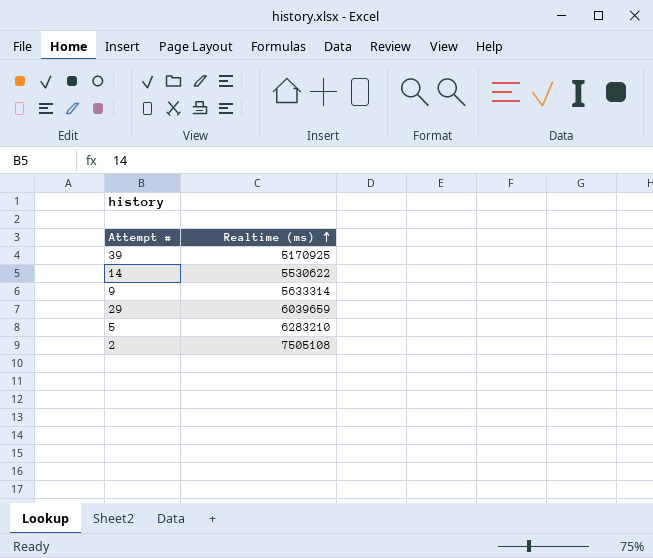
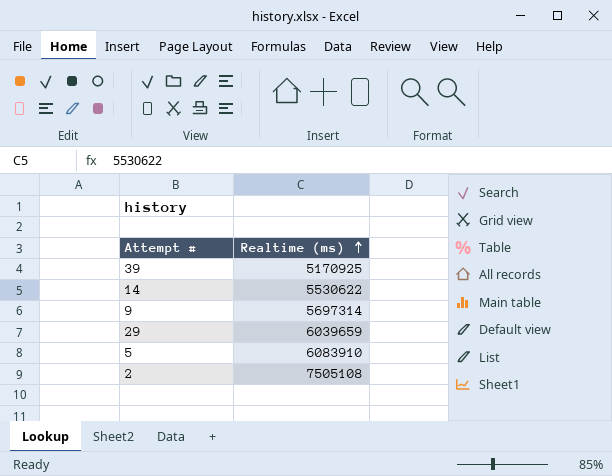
9 | Realtime (ms): 5633314 -> 5697314
5 | Realtime (ms): 6283210 -> 6083910

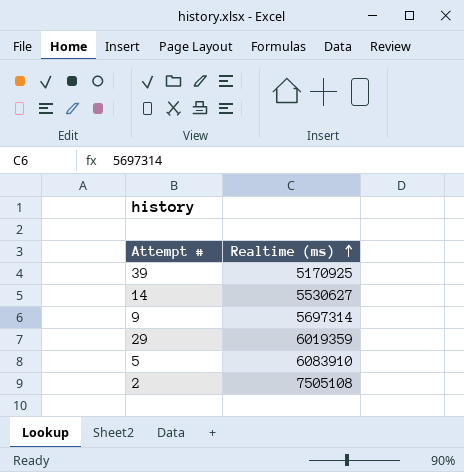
14 | Realtime (ms): 5530622 -> 5530627
29 | Realtime (ms): 6039659 -> 6019359

